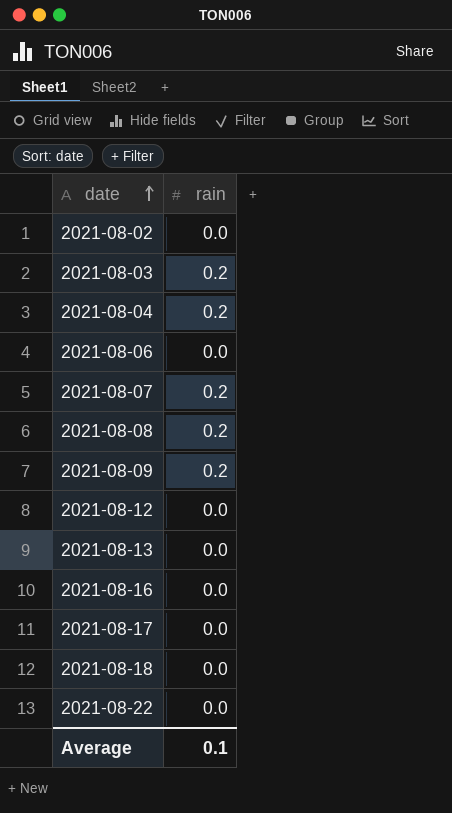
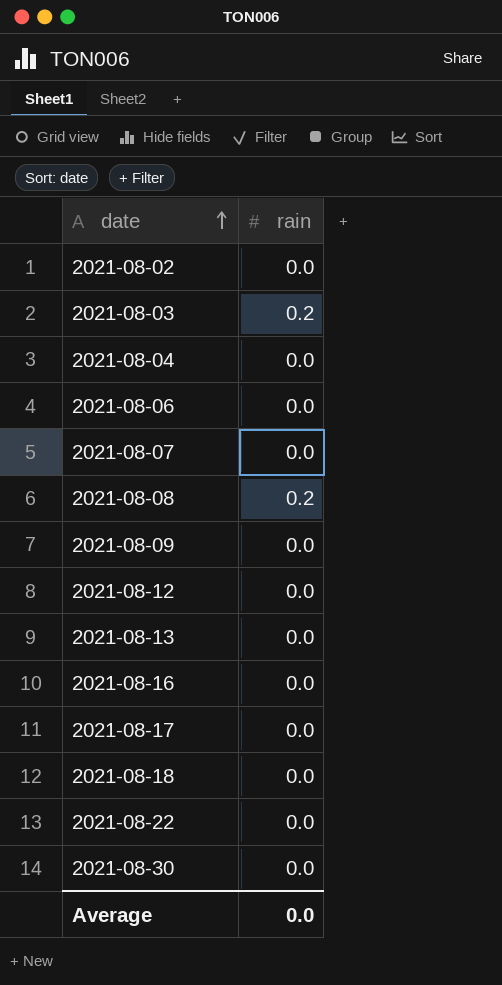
2021-08-04 | rain: 0.2 -> 0.0
2021-08-07 | rain: 0.2 -> 0.0
2021-08-09 | rain: 0.2 -> 0.0
row 2021-08-30: none -> 0.0
Average | rain: 0.1 -> 0.0

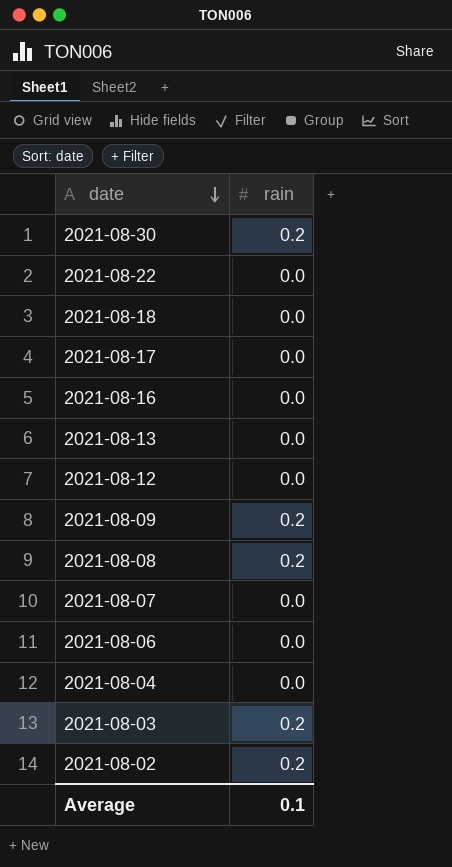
row order: date ascending -> date descending
2021-08-30 | rain: 0.0 -> 0.2
2021-08-09 | rain: 0.0 -> 0.2
2021-08-02 | rain: 0.0 -> 0.2
Average | rain: 0.0 -> 0.1

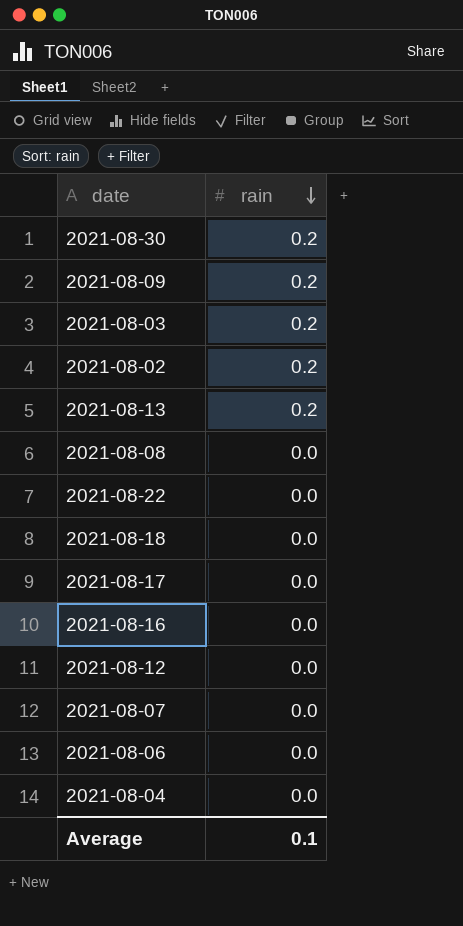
row order: date descending -> rain descending
2021-08-13 | rain: 0.0 -> 0.2
2021-08-08 | rain: 0.2 -> 0.0

